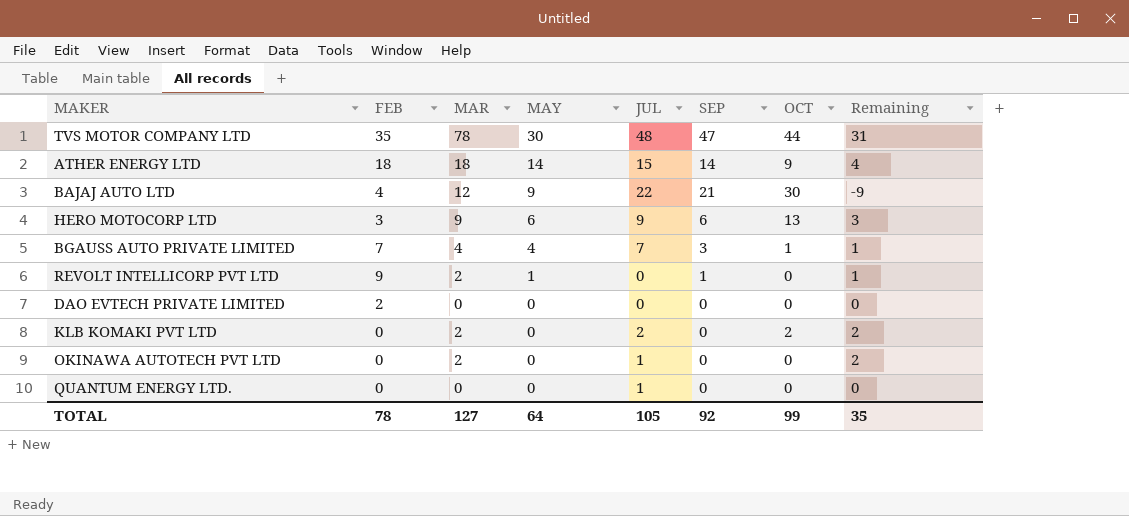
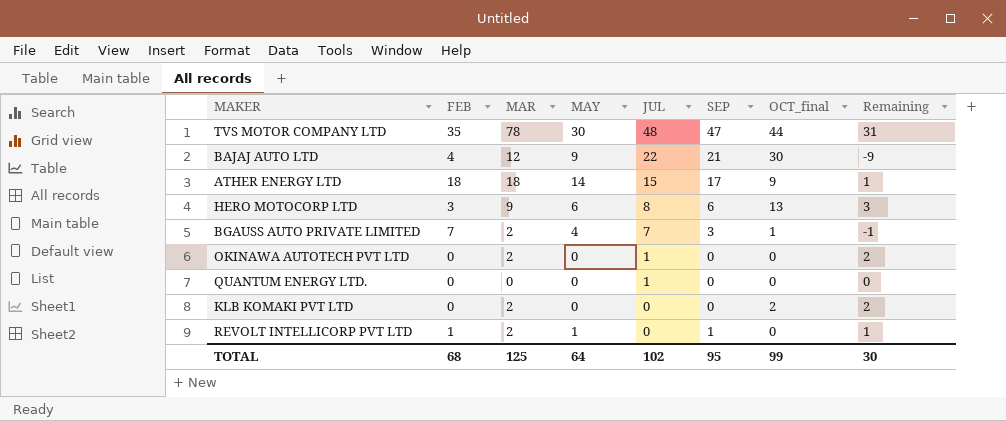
row order: MAY descending -> JUL descending
column name: OCT -> OCT_final
row DAO EVTECH PRIVATE LIMITED: 2 | 0 | 0 | 0 | 0 | 0 | 0 -> none
ATHER ENERGY LTD | SEP: 14 -> 17
ATHER ENERGY LTD | Remaining: 4 -> 1
HERO MOTOCORP LTD | JUL: 9 -> 8
BGAUSS AUTO PRIVATE LIMITED | MAR: 4 -> 2
BGAUSS AUTO PRIVATE LIMITED | Remaining: 1 -> -1
KLB KOMAKI PVT LTD | JUL: 2 -> 0
REVOLT INTELLICORP PVT LTD | FEB: 9 -> 1
TOTAL | FEB: 78 -> 68
TOTAL | MAR: 127 -> 125
TOTAL | JUL: 105 -> 102
TOTAL | SEP: 92 -> 95
TOTAL | Remaining: 35 -> 30

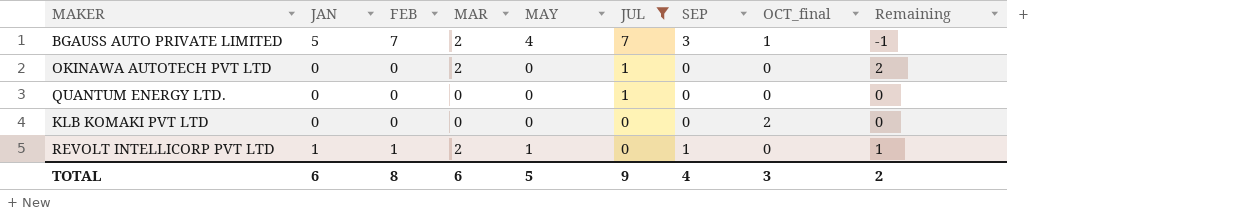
filter: none -> JUL <= 7
column JAN | position: none -> 2
KLB KOMAKI PVT LTD | MAR: 2 -> 0
KLB KOMAKI PVT LTD | Remaining: 2 -> 0
TOTAL | FEB: 68 -> 8
TOTAL | MAR: 125 -> 6
TOTAL | MAY: 64 -> 5
TOTAL | JUL: 102 -> 9
TOTAL | SEP: 95 -> 4
TOTAL | OCT_final: 99 -> 3
TOTAL | Remaining: 30 -> 2

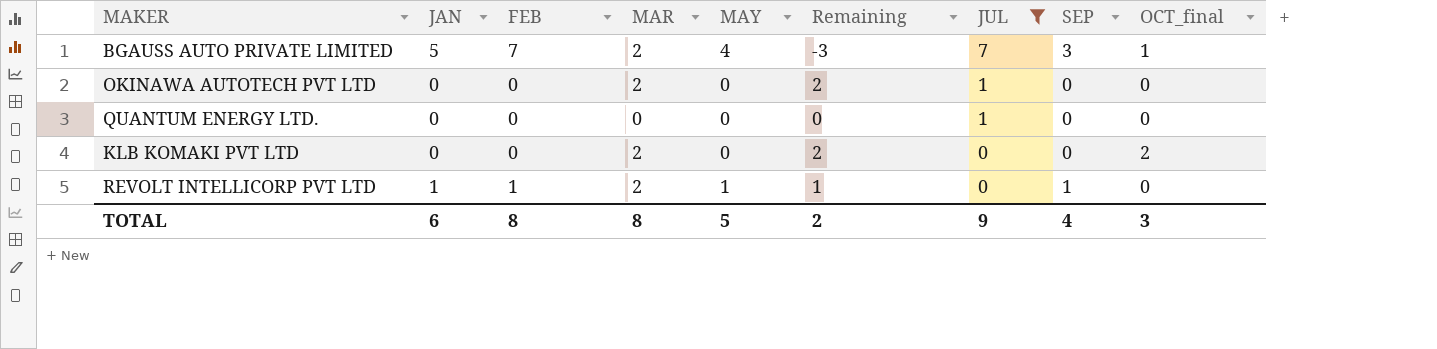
column Remaining | formula: [MAR] - [SEP] -> [MAR] - [JAN]
column Remaining | position: 9 -> 6
KLB KOMAKI PVT LTD | MAR: 0 -> 2
TOTAL | MAR: 6 -> 8

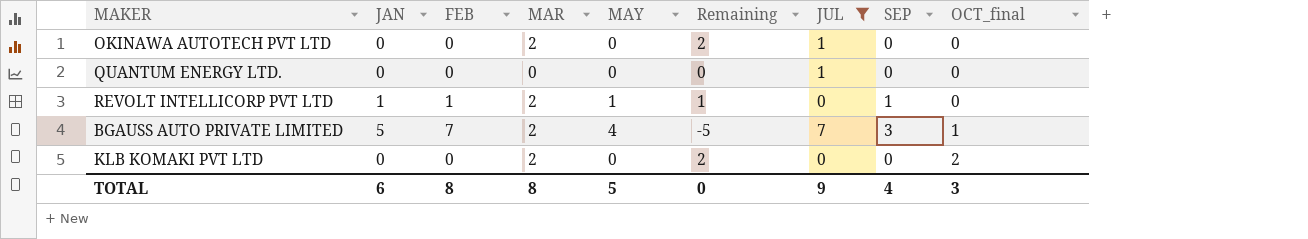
row order: JUL descending -> OCT_final ascending
column Remaining | formula: [MAR] - [JAN] -> [MAR] - [FEB]
TOTAL | Remaining: 2 -> 0

